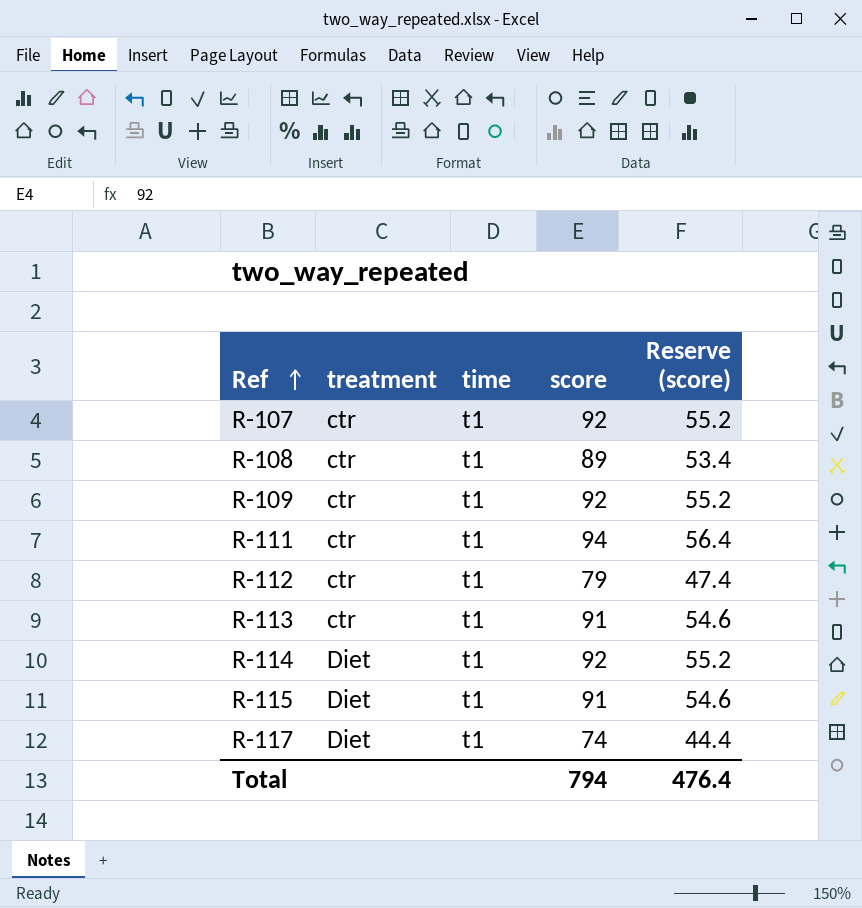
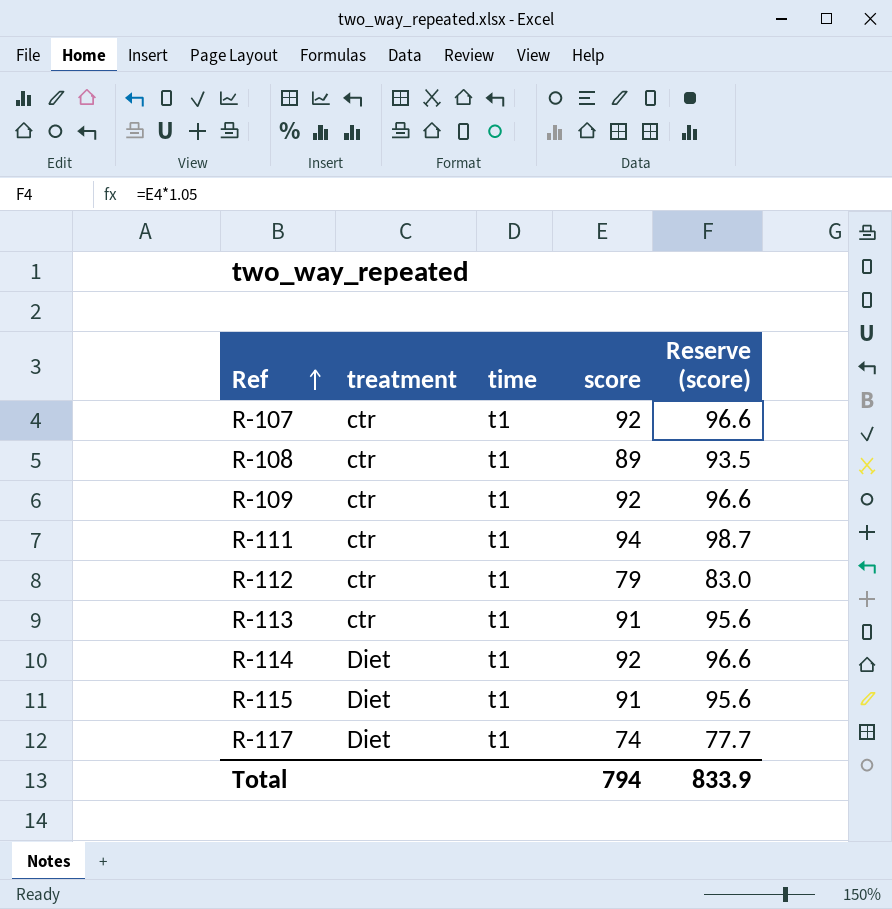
column Reserve (score) | formula: [score] * 0.6 -> [score] * 1.05
Total | Reserve (score): 476.4 -> 833.9

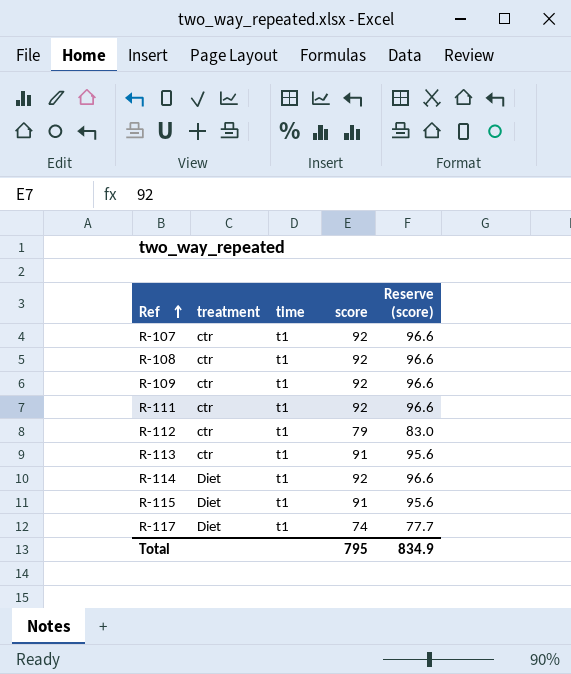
R-108 | score: 89 -> 92
R-108 | Reserve (score): 93.5 -> 96.6
R-111 | score: 94 -> 92
R-111 | Reserve (score): 98.7 -> 96.6
Total | score: 794 -> 795
Total | Reserve (score): 833.9 -> 834.9

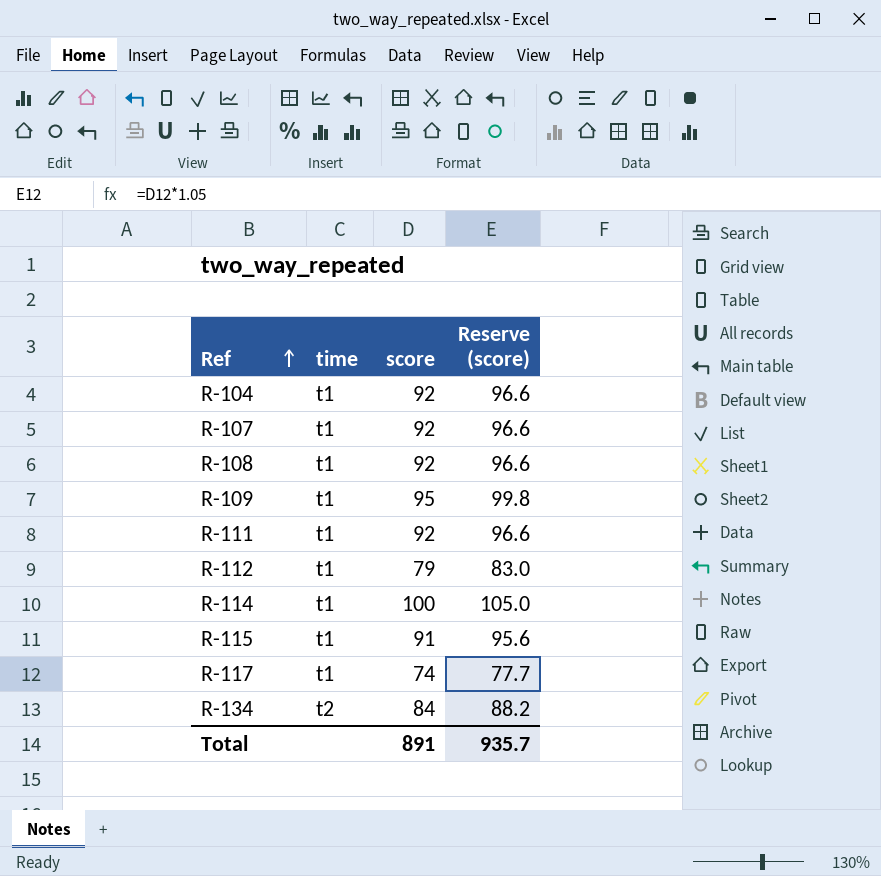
column treatment | position: 2 -> none
row R-113: ctr | t1 | 91 | 95.6 -> none
row R-104: none -> t1 | 92 | 96.6
R-109 | score: 92 -> 95
R-109 | Reserve (score): 96.6 -> 99.8
R-114 | score: 92 -> 100
R-114 | Reserve (score): 96.6 -> 105.0
row R-134: none -> t2 | 84 | 88.2
Total | score: 795 -> 891
Total | Reserve (score): 834.9 -> 935.7

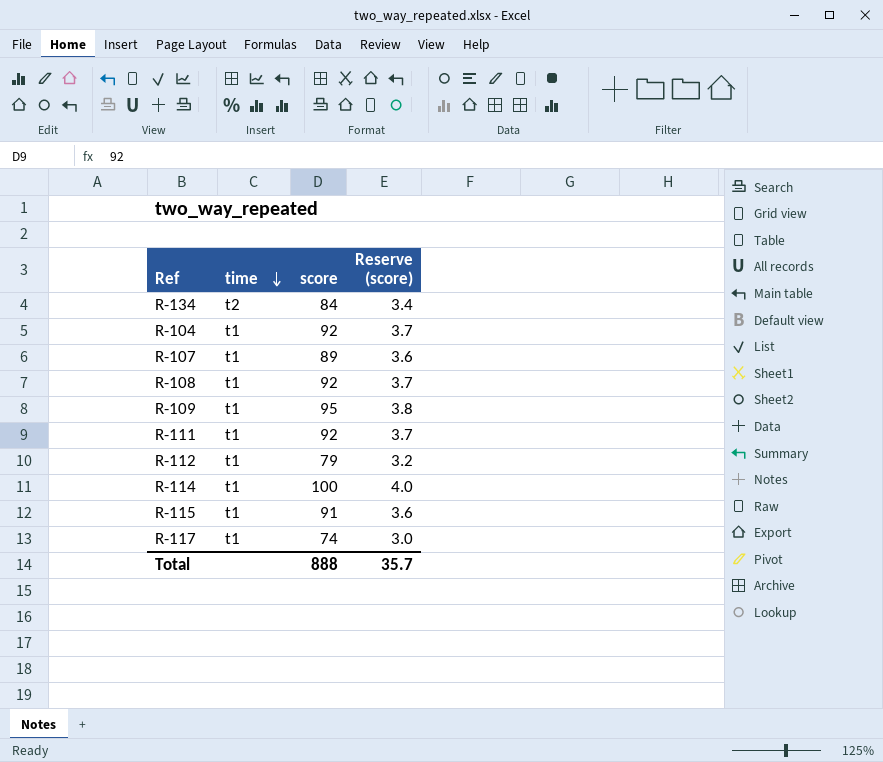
row order: Ref ascending -> time descending
column Reserve (score) | formula: [score] * 1.05 -> [score] * 0.04
R-107 | score: 92 -> 89
Total | score: 891 -> 888
Total | Reserve (score): 935.7 -> 35.7

